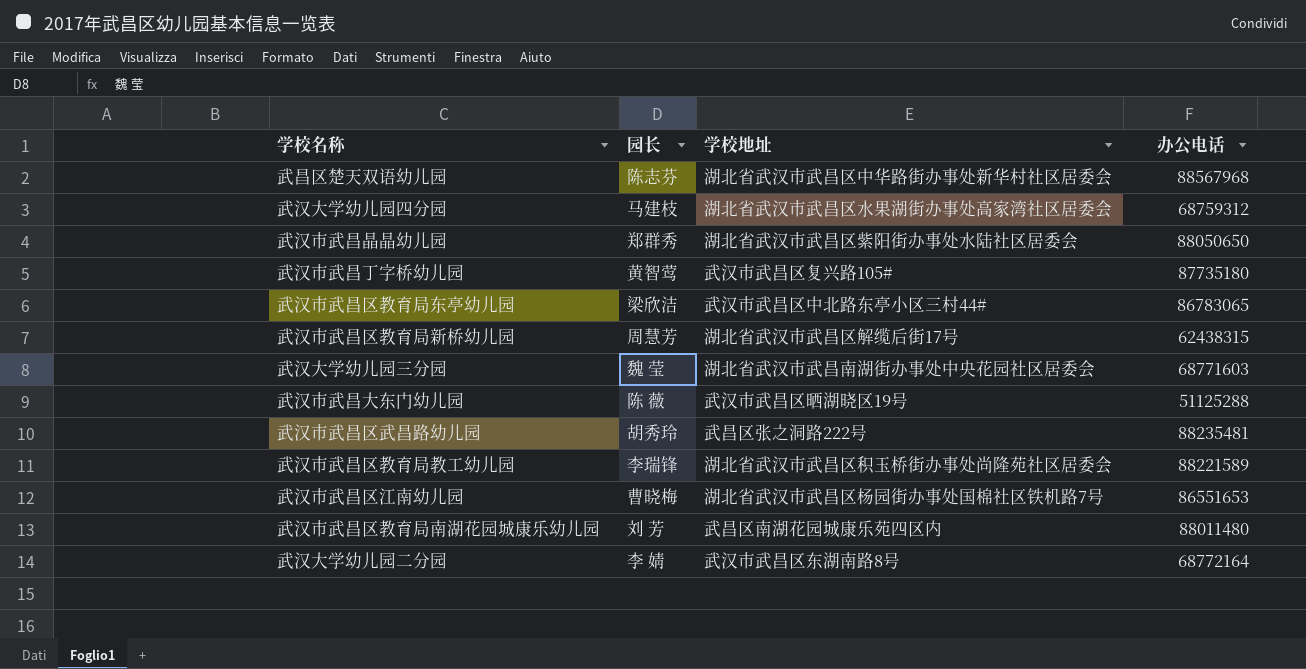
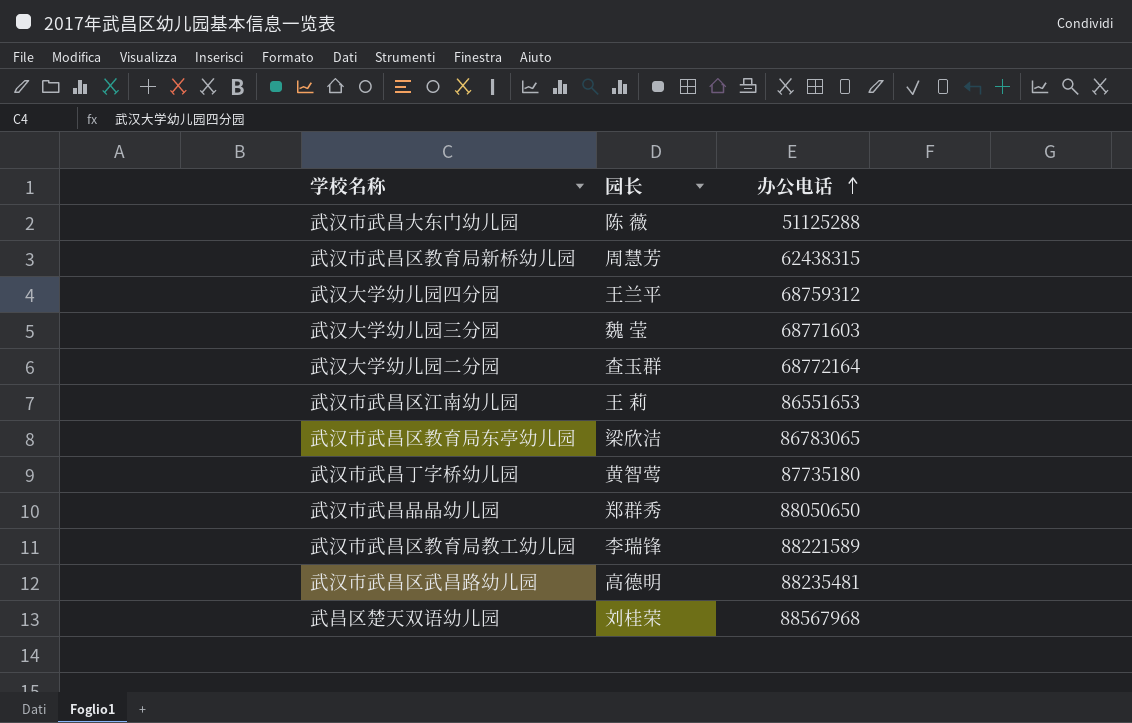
row order: none -> 办公电话 ascending
column 学校地址 | position: 3 -> none
row 武汉市武昌区教育局南湖花园城康乐幼儿园: 刘 芳 | 武昌区南湖花园城康乐苑四区内 | 88011480 -> none
武汉大学幼儿园四分园 | 园长: 马建枝 -> 王兰平
武汉大学幼儿园二分园 | 园长: 李 婧 -> 查玉群
武汉市武昌区江南幼儿园 | 园长: 曹晓梅 -> 王 莉
武汉市武昌区武昌路幼儿园 | 园长: 胡秀玲 -> 高德明
武昌区楚天双语幼儿园 | 园长: 陈志芬 -> 刘桂荣

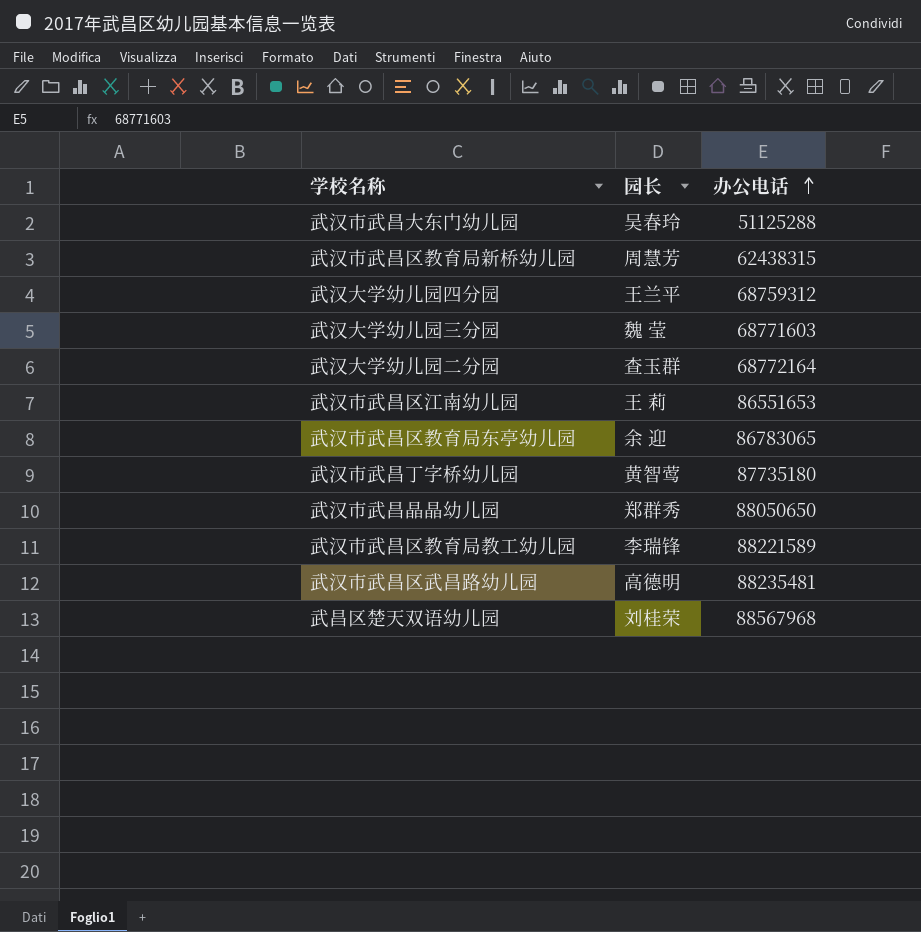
武汉市武昌大东门幼儿园 | 园长: 陈 薇 -> 吴春玲
武汉市武昌区教育局东亭幼儿园 | 园长: 梁欣洁 -> 余 迎

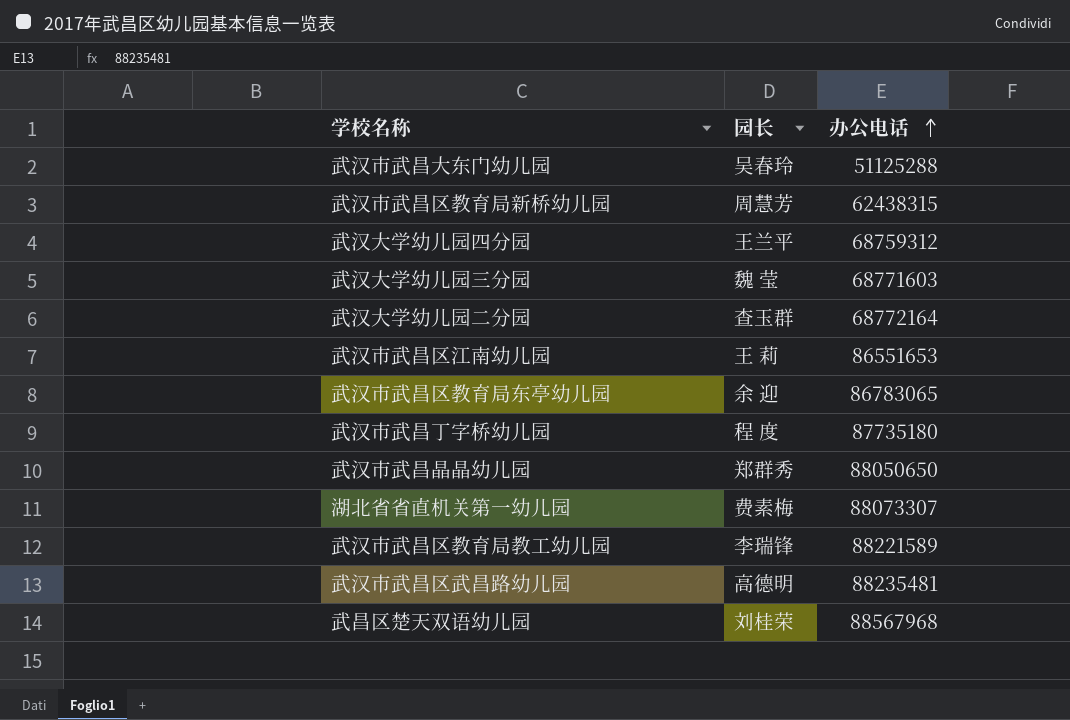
武汉市武昌丁字桥幼儿园 | 园长: 黄智莺 -> 程 度
row 湖北省省直机关第一幼儿园: none -> 费素梅 | 88073307

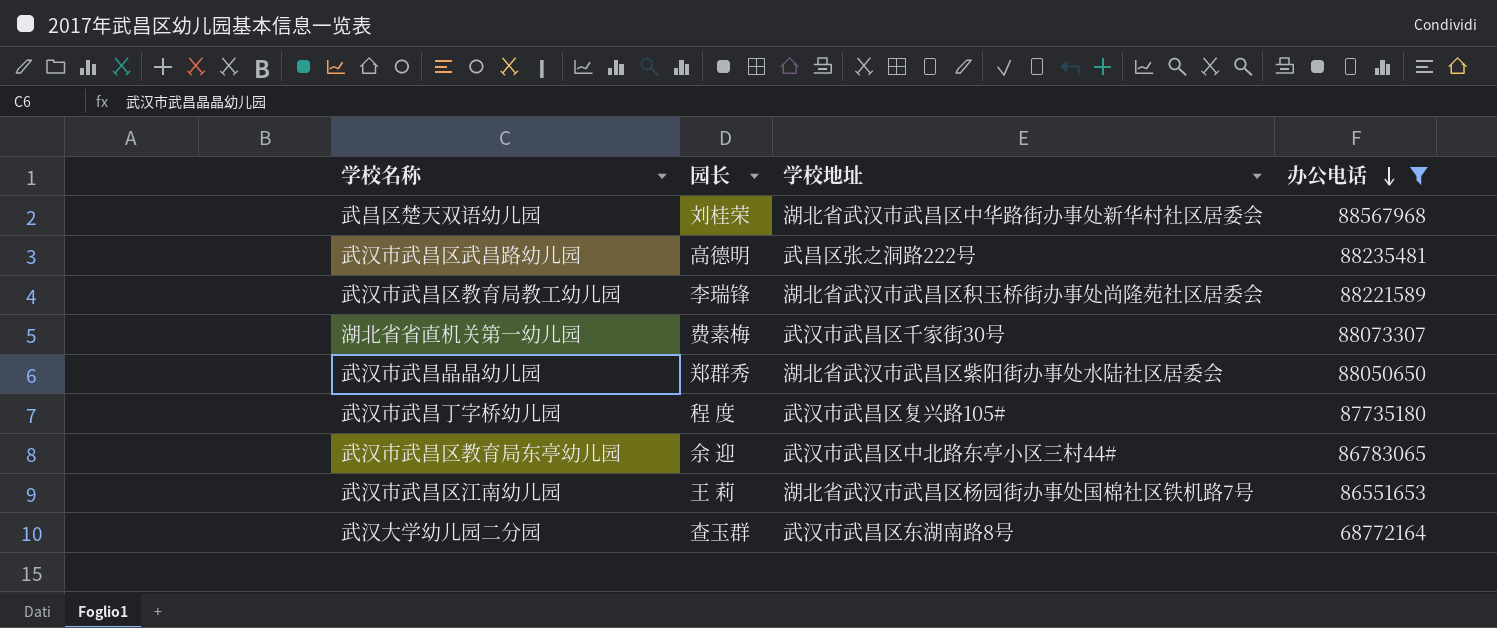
filter: none -> 办公电话 >= 68772164
row order: 办公电话 ascending -> 办公电话 descending
column 学校地址 | position: none -> 3

